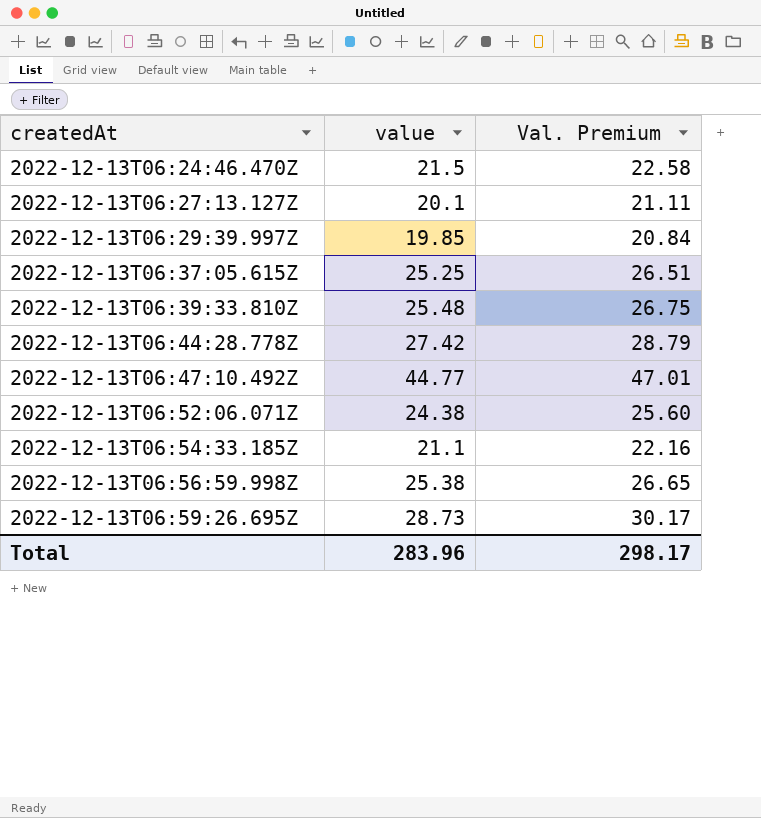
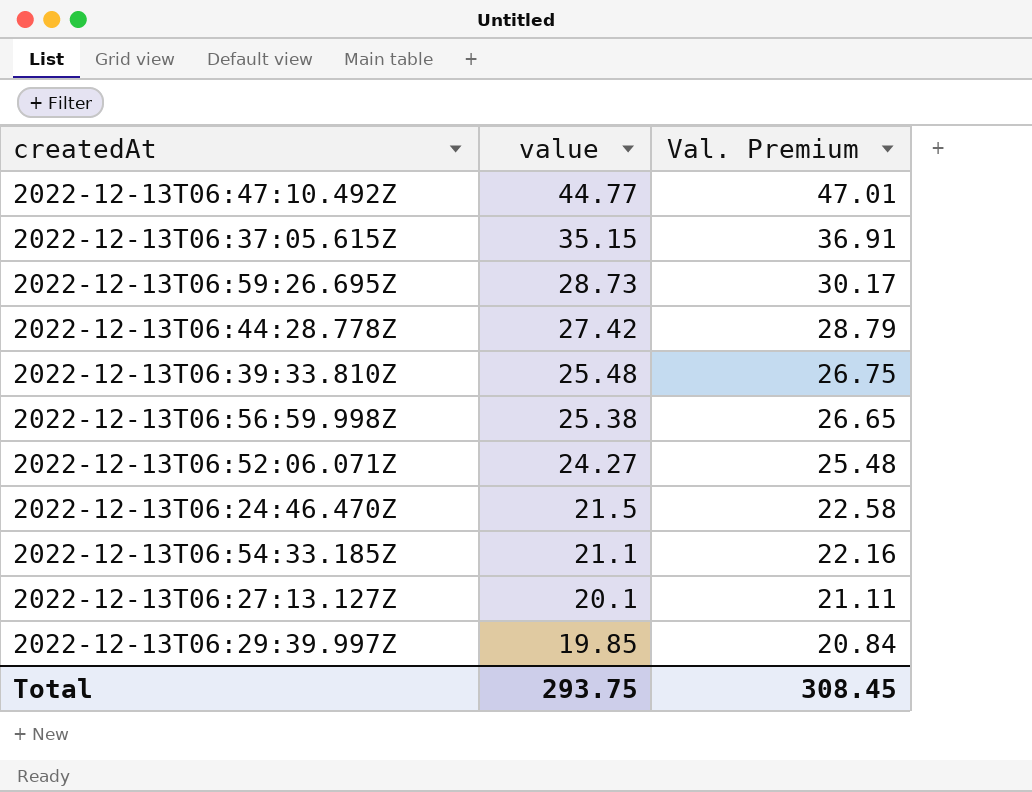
row order: createdAt ascending -> value descending
2022-12-13T06:37:05.615Z | value: 25.25 -> 35.15
2022-12-13T06:37:05.615Z | Val. Premium: 26.51 -> 36.91
2022-12-13T06:52:06.071Z | value: 24.38 -> 24.27
2022-12-13T06:52:06.071Z | Val. Premium: 25.60 -> 25.48
Total | value: 283.96 -> 293.75
Total | Val. Premium: 298.17 -> 308.45

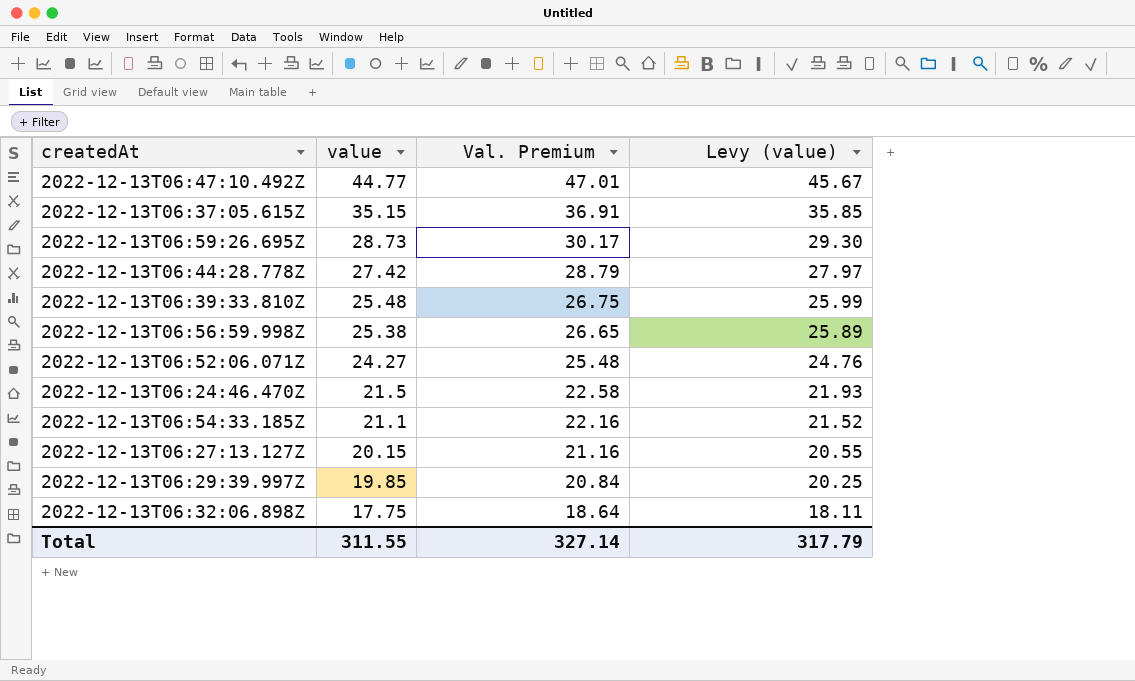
column Levy (value) | formula: none -> [value] * 1.02
2022-12-13T06:27:13.127Z | value: 20.1 -> 20.15
2022-12-13T06:27:13.127Z | Val. Premium: 21.11 -> 21.16
row 2022-12-13T06:32:06.898Z: none -> 17.75 | 18.64 | 18.11
Total | value: 293.75 -> 311.55
Total | Val. Premium: 308.45 -> 327.14

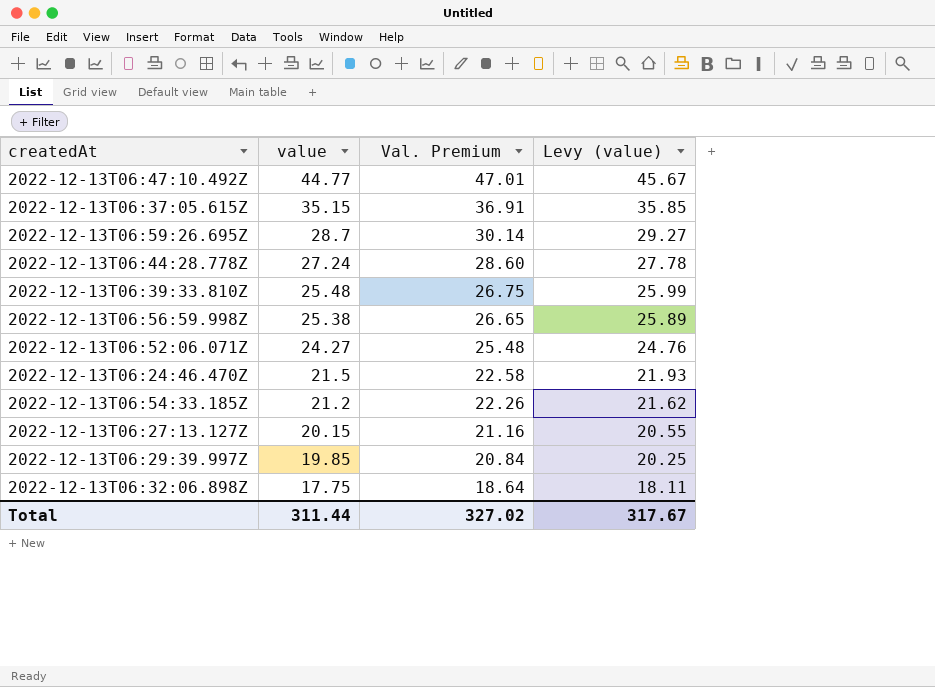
2022-12-13T06:59:26.695Z | value: 28.73 -> 28.7
2022-12-13T06:59:26.695Z | Val. Premium: 30.17 -> 30.14
2022-12-13T06:59:26.695Z | Levy (value): 29.30 -> 29.27
2022-12-13T06:44:28.778Z | value: 27.42 -> 27.24
2022-12-13T06:44:28.778Z | Val. Premium: 28.79 -> 28.60
2022-12-13T06:44:28.778Z | Levy (value): 27.97 -> 27.78
2022-12-13T06:54:33.185Z | value: 21.1 -> 21.2
2022-12-13T06:54:33.185Z | Val. Premium: 22.16 -> 22.26
2022-12-13T06:54:33.185Z | Levy (value): 21.52 -> 21.62
Total | value: 311.55 -> 311.44
Total | Val. Premium: 327.14 -> 327.02
Total | Levy (value): 317.79 -> 317.67

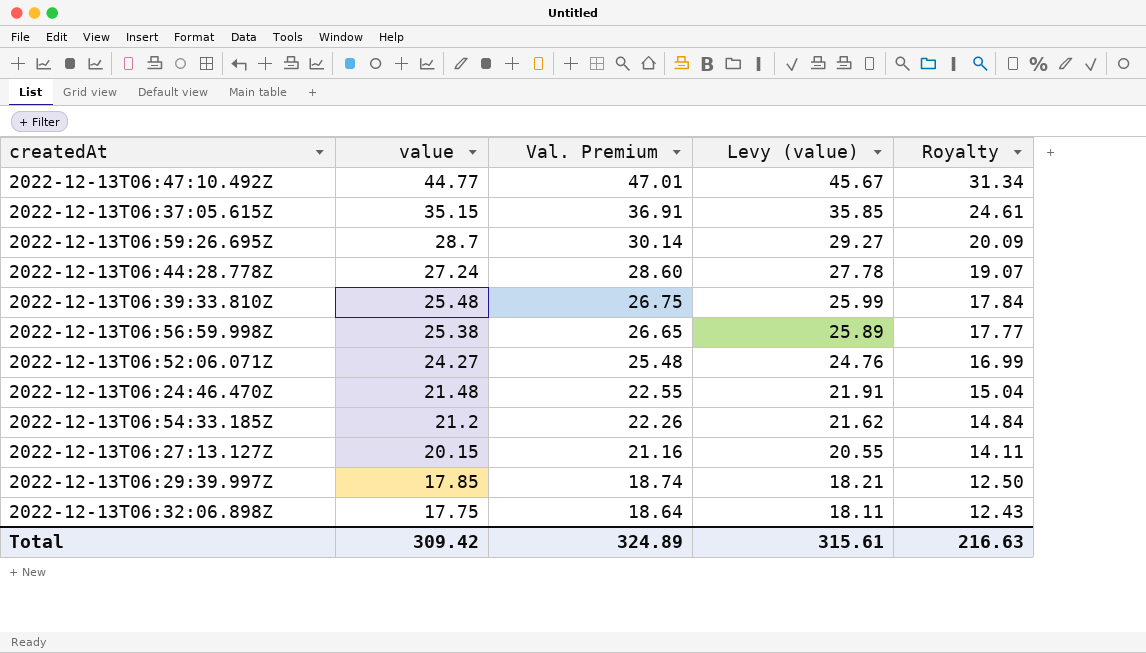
column Royalty | formula: none -> [value] * 0.7
2022-12-13T06:24:46.470Z | value: 21.5 -> 21.48
2022-12-13T06:24:46.470Z | Val. Premium: 22.58 -> 22.55
2022-12-13T06:24:46.470Z | Levy (value): 21.93 -> 21.91
2022-12-13T06:29:39.997Z | value: 19.85 -> 17.85
2022-12-13T06:29:39.997Z | Val. Premium: 20.84 -> 18.74
2022-12-13T06:29:39.997Z | Levy (value): 20.25 -> 18.21
Total | value: 311.44 -> 309.42
Total | Val. Premium: 327.02 -> 324.89
Total | Levy (value): 317.67 -> 315.61

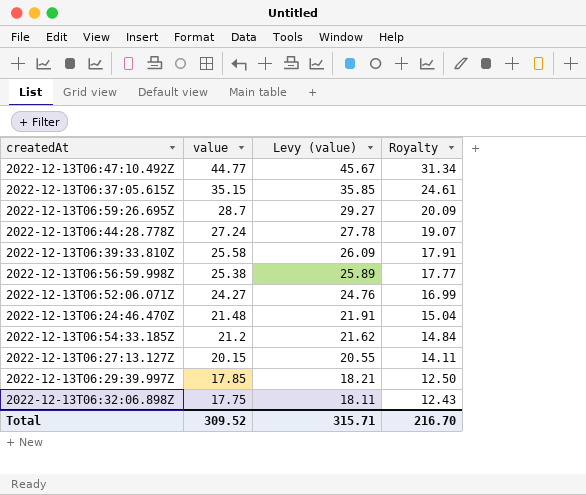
column Val. Premium | formula: [value] * 1.05 -> none
2022-12-13T06:39:33.810Z | value: 25.48 -> 25.58
2022-12-13T06:39:33.810Z | Levy (value): 25.99 -> 26.09
2022-12-13T06:39:33.810Z | Royalty: 17.84 -> 17.91
Total | value: 309.42 -> 309.52
Total | Levy (value): 315.61 -> 315.71
Total | Royalty: 216.63 -> 216.70

